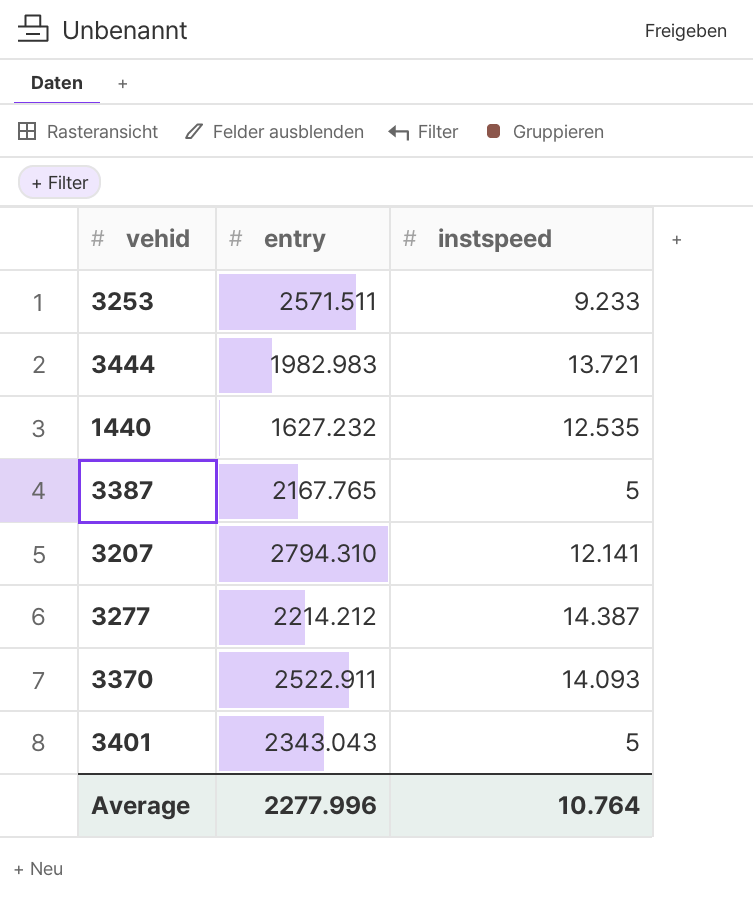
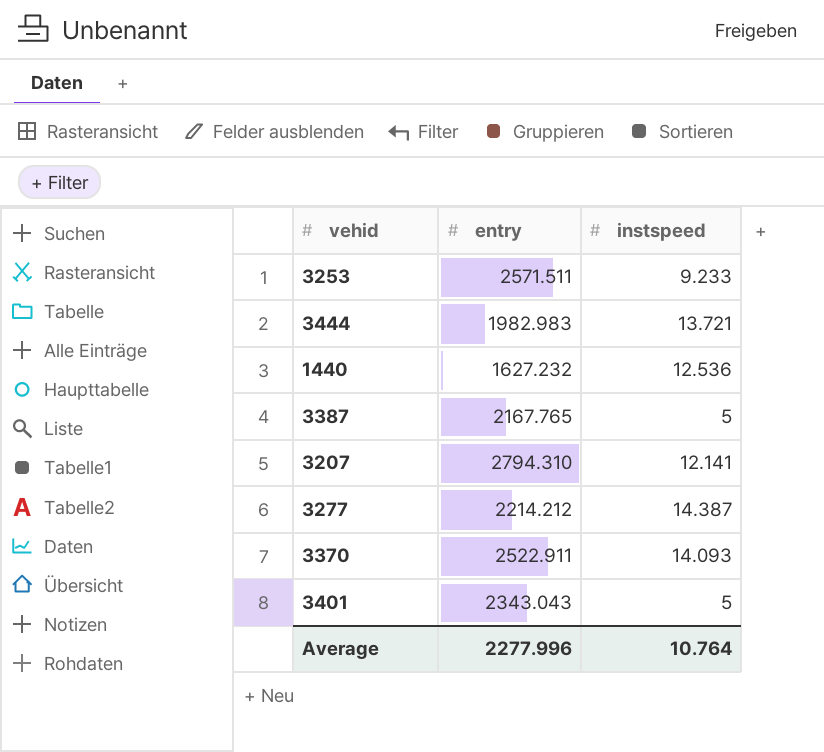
1440 | instspeed: 12.535 -> 12.536

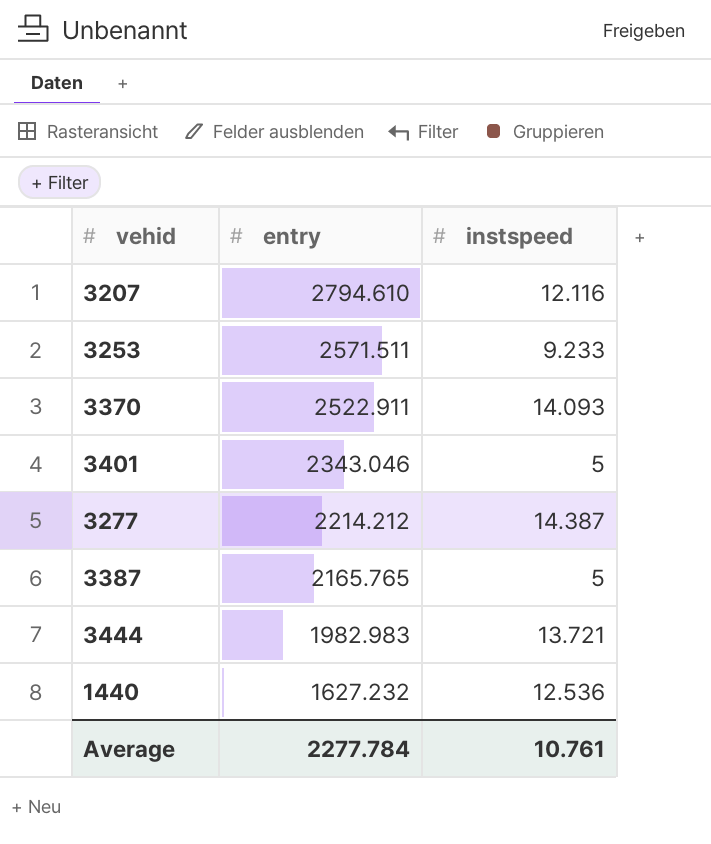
row order: none -> entry descending
3207 | entry: 2794.310 -> 2794.610
3207 | instspeed: 12.141 -> 12.116
3401 | entry: 2343.043 -> 2343.046
3387 | entry: 2167.765 -> 2165.765
Average | entry: 2277.996 -> 2277.784
Average | instspeed: 10.764 -> 10.761

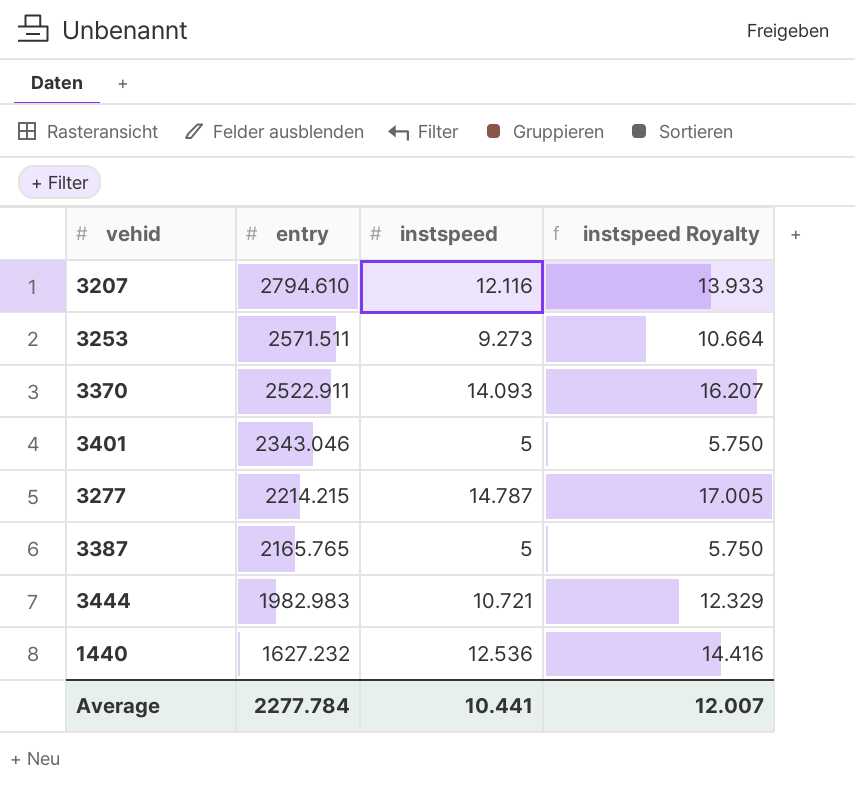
column instspeed Royalty | formula: none -> [instspeed] * 1.15
3253 | instspeed: 9.233 -> 9.273
3277 | entry: 2214.212 -> 2214.215
3277 | instspeed: 14.387 -> 14.787
3444 | instspeed: 13.721 -> 10.721
Average | instspeed: 10.761 -> 10.441

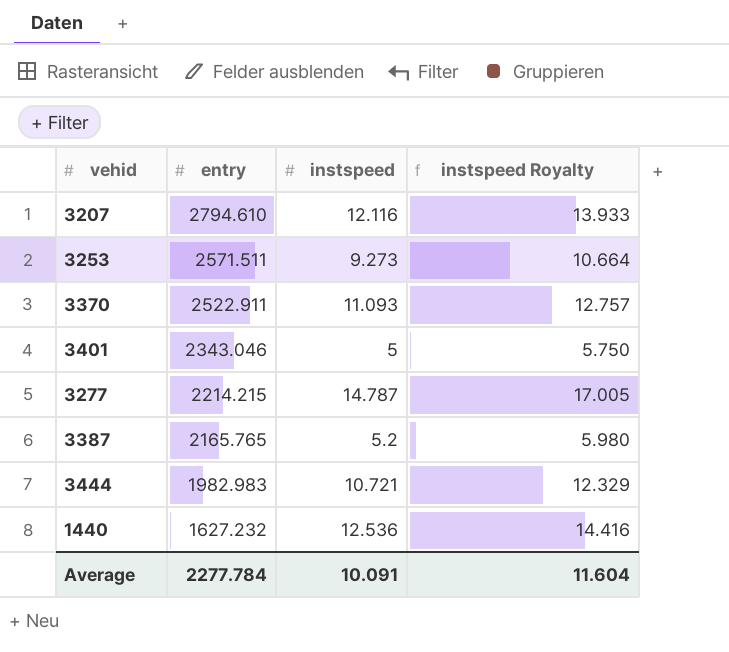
3370 | instspeed: 14.093 -> 11.093
3370 | instspeed Royalty: 16.207 -> 12.757
3387 | instspeed: 5 -> 5.2
3387 | instspeed Royalty: 5.750 -> 5.980
Average | instspeed: 10.441 -> 10.091
Average | instspeed Royalty: 12.007 -> 11.604

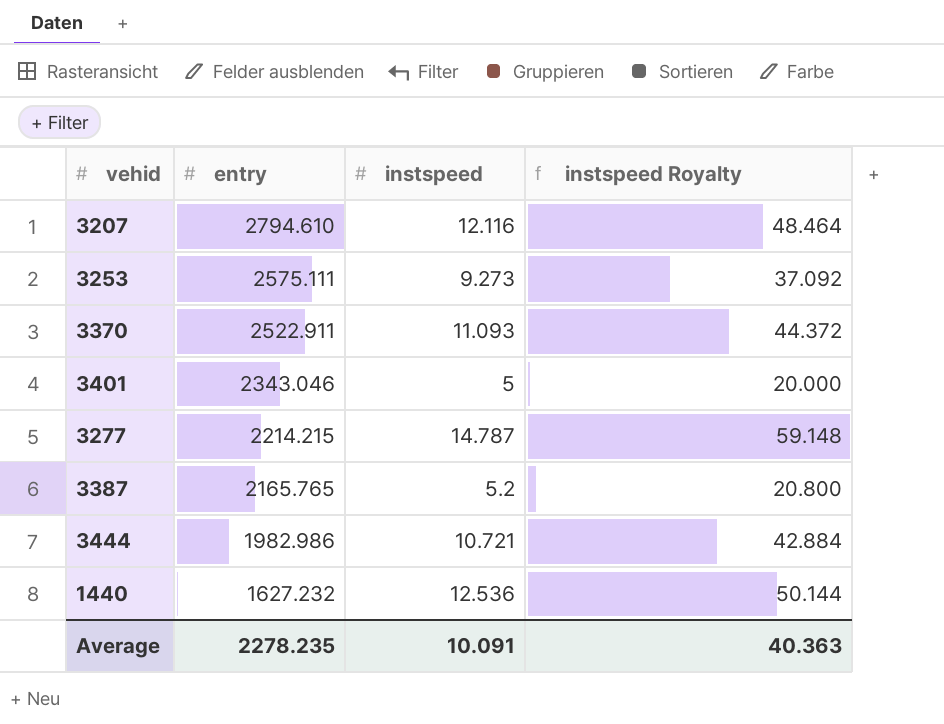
column instspeed Royalty | formula: [instspeed] * 1.15 -> [instspeed] * 4
3253 | entry: 2571.511 -> 2575.111
3444 | entry: 1982.983 -> 1982.986
Average | entry: 2277.784 -> 2278.235
Average | instspeed Royalty: 11.604 -> 40.363

